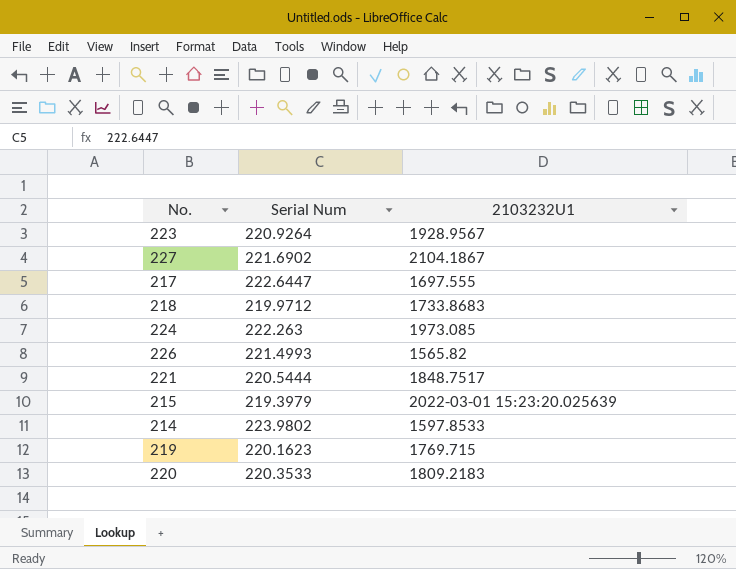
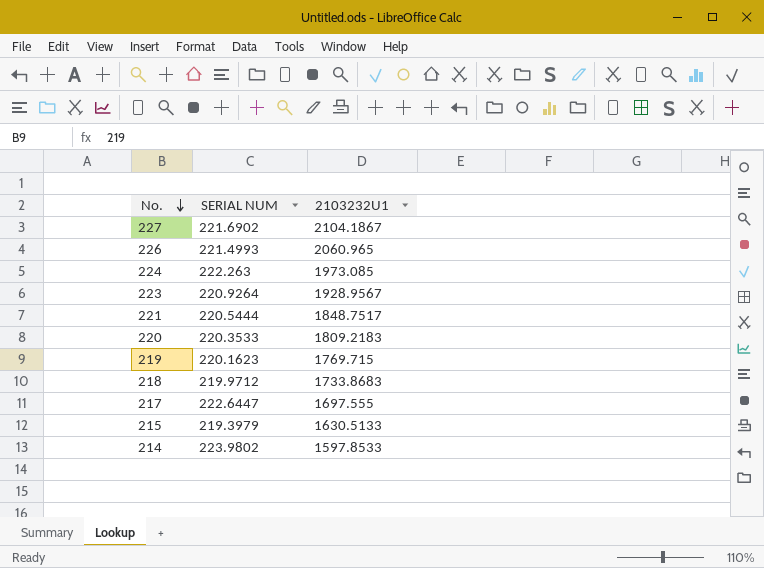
row order: none -> No. descending
column name: Serial Num -> SERIAL NUM
226 | 2103232U1: 1565.82 -> 2060.965
215 | 2103232U1: 2022-03-01 15:23:20.025639 -> 1630.5133

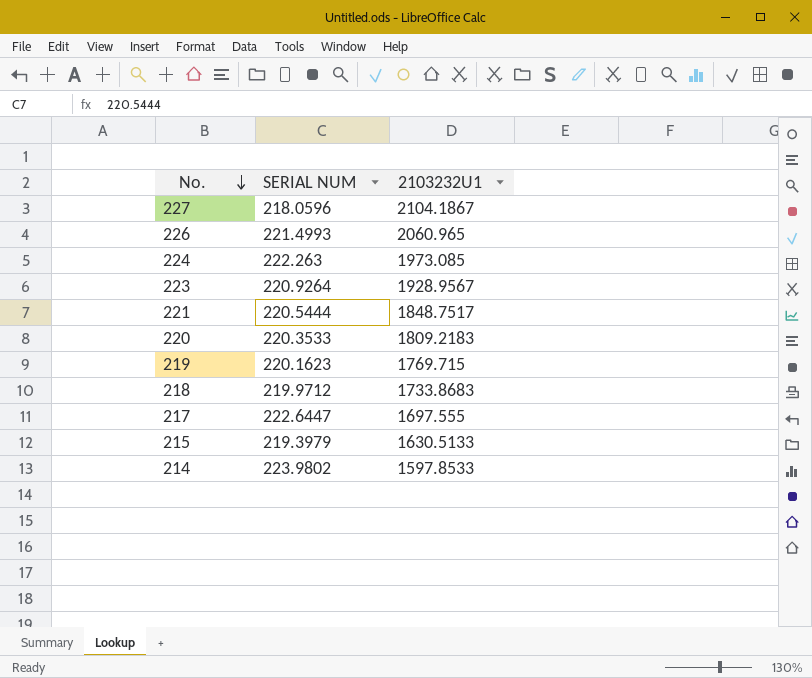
227 | SERIAL NUM: 221.6902 -> 218.0596

